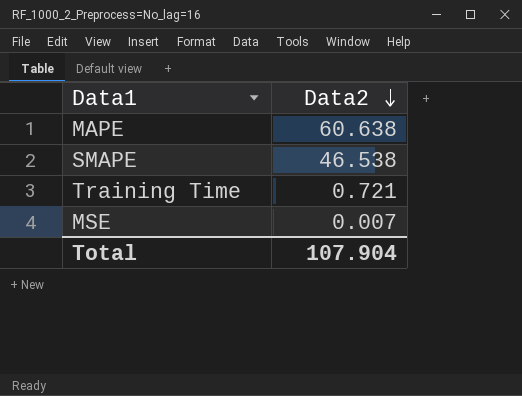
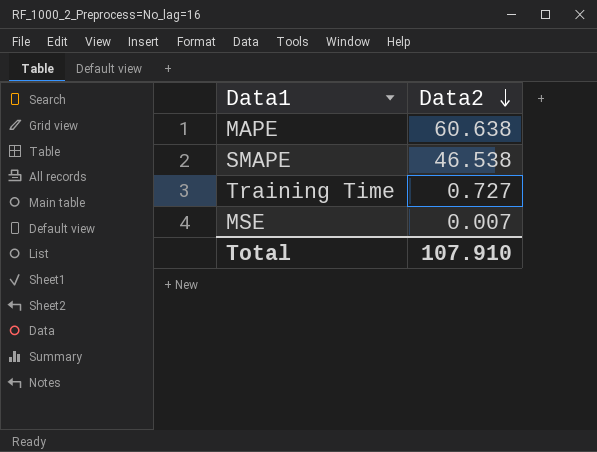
Training Time | Data2: 0.721 -> 0.727
Total | Data2: 107.904 -> 107.910

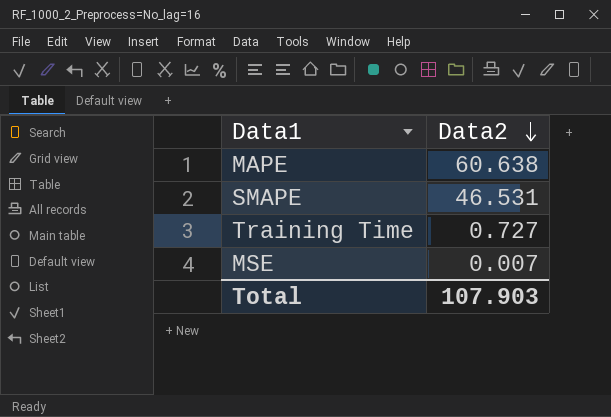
SMAPE | Data2: 46.538 -> 46.531
Total | Data2: 107.910 -> 107.903

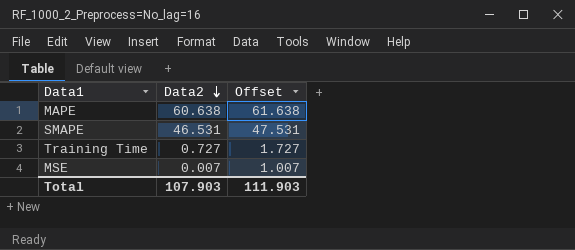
column Offset | formula: none -> [Data2] + 1

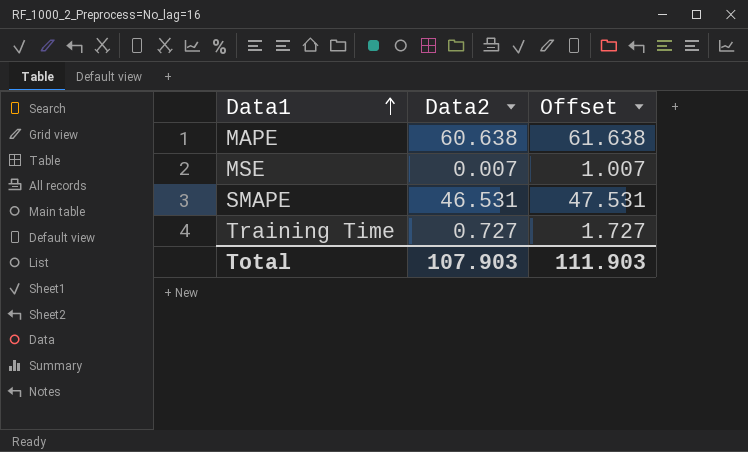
row order: Data2 descending -> Data1 ascending

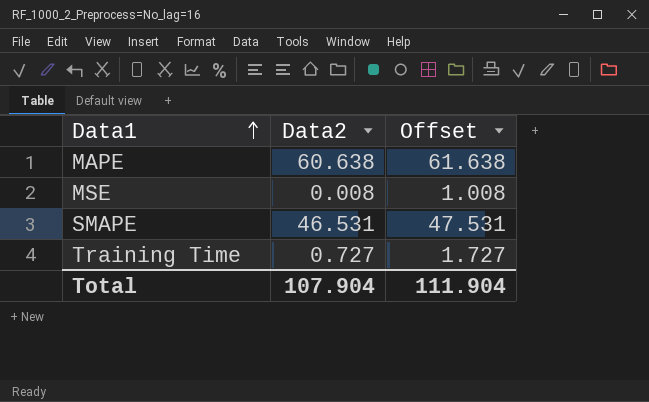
MSE | Data2: 0.007 -> 0.008
MSE | Offset: 1.007 -> 1.008
Total | Data2: 107.903 -> 107.904
Total | Offset: 111.903 -> 111.904

